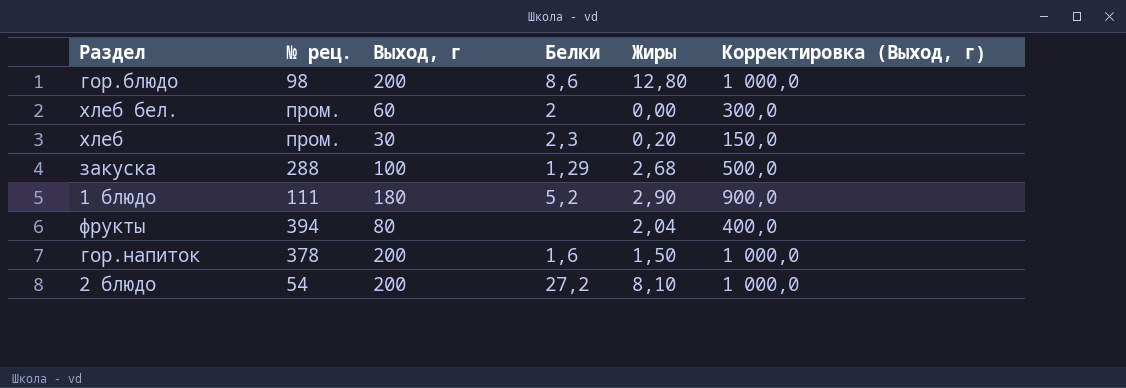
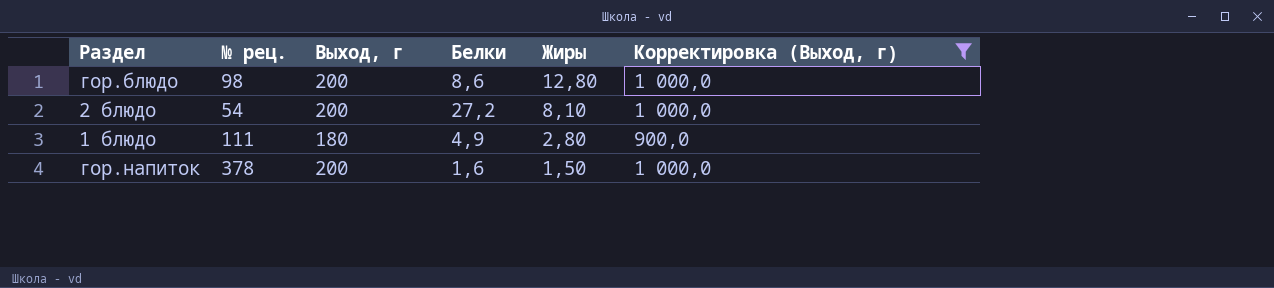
filter: none -> Корректировка (Выход, г) >= 900,0
row order: none -> Жиры descending
1 блюдо | Белки: 5,2 -> 4,9
1 блюдо | Жиры: 2,90 -> 2,80

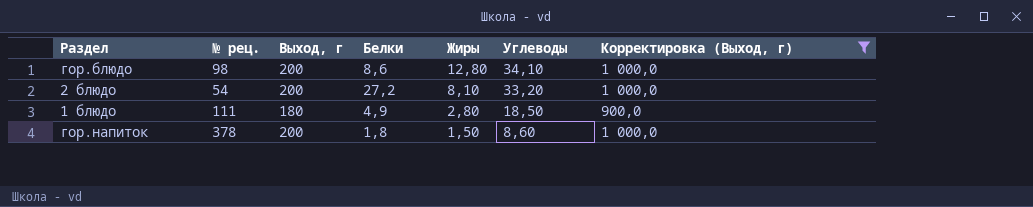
column Углеводы | position: none -> 6
гор.напиток | Белки: 1,6 -> 1,8

